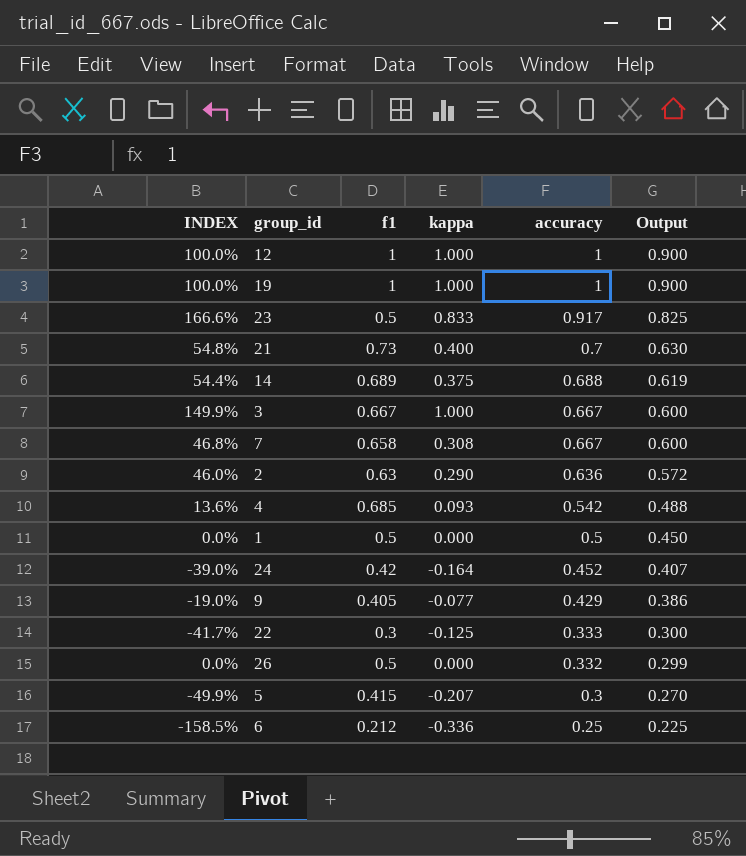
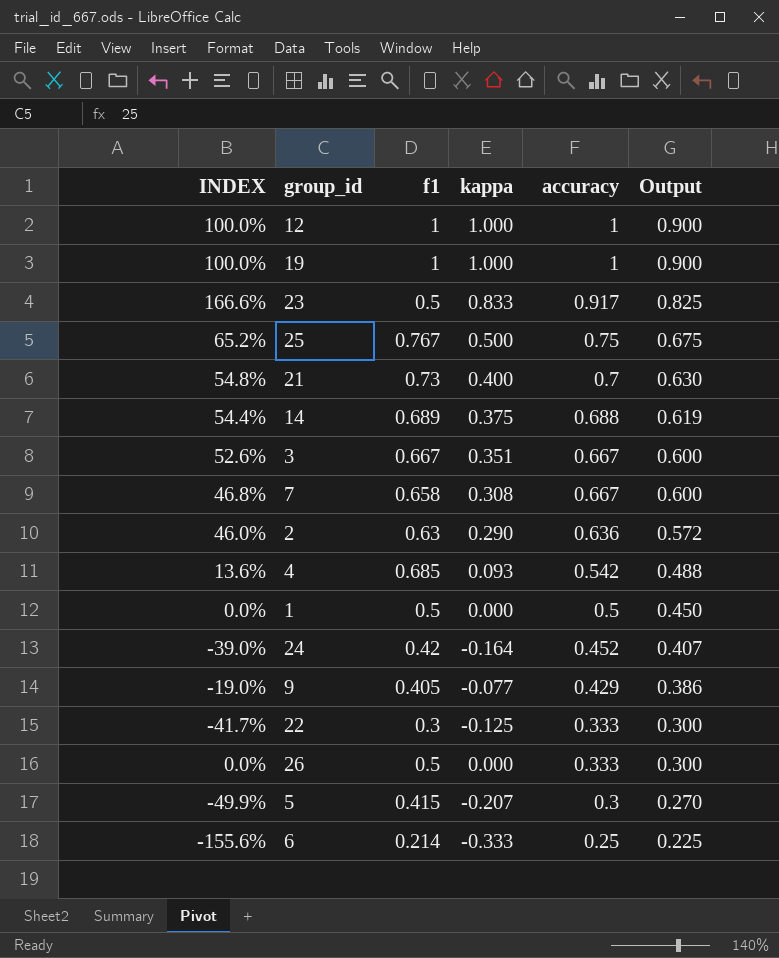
row 25: none -> 65.2% | 0.767 | 0.500 | 0.75 | 0.675
3 | INDEX: 149.9% -> 52.6%
3 | kappa: 1.000 -> 0.351
26 | accuracy: 0.332 -> 0.333
26 | Output: 0.299 -> 0.300
6 | INDEX: -158.5% -> -155.6%
6 | f1: 0.212 -> 0.214
6 | kappa: -0.336 -> -0.333

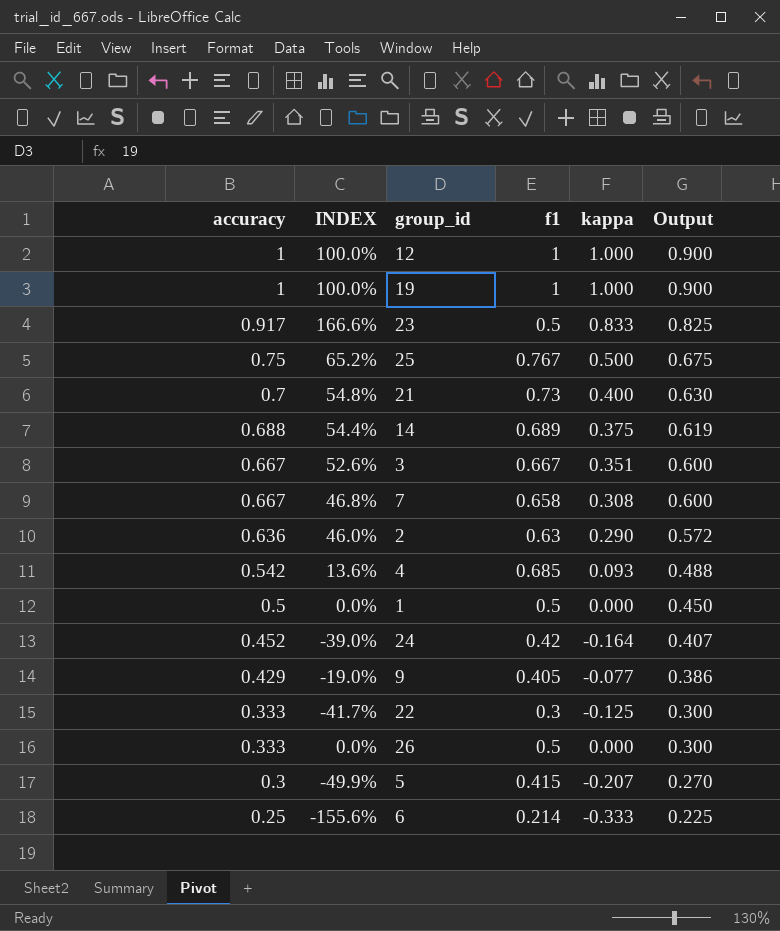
column accuracy | position: 5 -> 1

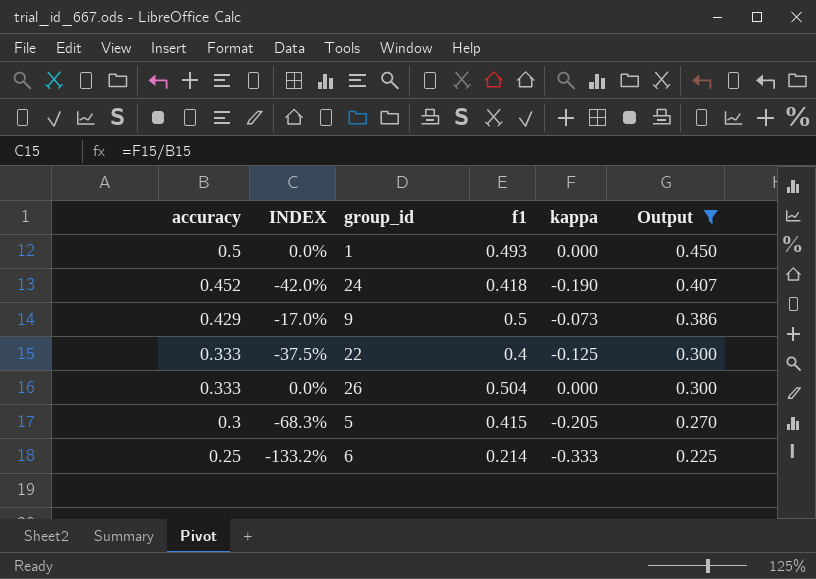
filter: none -> Output <= 0.450
column INDEX | formula: [kappa] / [f1] -> [kappa] / [accuracy]
1 | f1: 0.5 -> 0.493
24 | f1: 0.42 -> 0.418
24 | kappa: -0.164 -> -0.190
9 | f1: 0.405 -> 0.5
9 | kappa: -0.077 -> -0.073
22 | f1: 0.3 -> 0.4
26 | f1: 0.5 -> 0.504
5 | kappa: -0.207 -> -0.205

